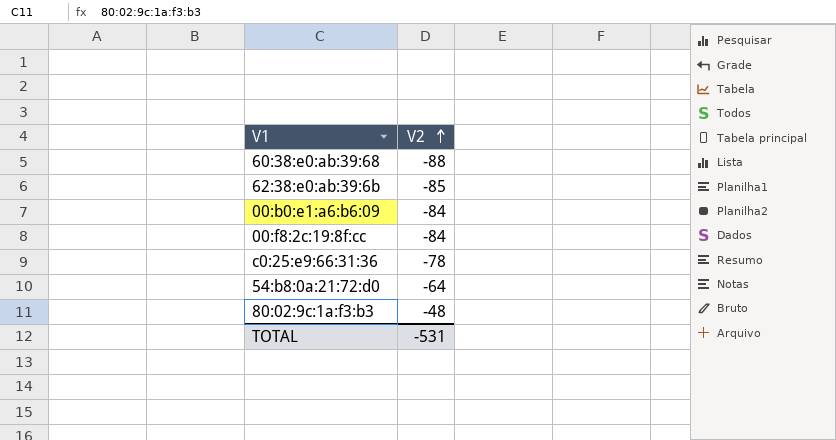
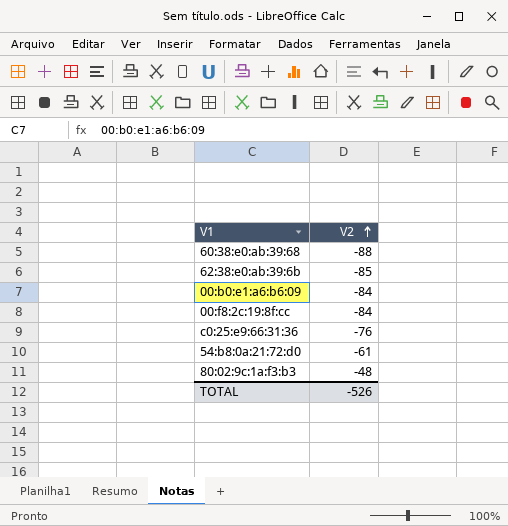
c0:25:e9:66:31:36 | V2: -78 -> -76
54:b8:0a:21:72:d0 | V2: -64 -> -61
TOTAL | V2: -531 -> -526

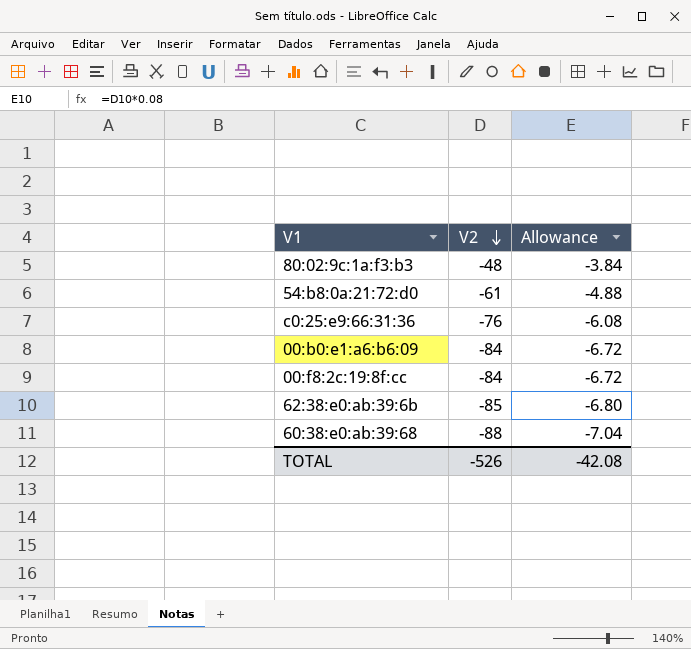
row order: V2 ascending -> V2 descending
column Allowance | formula: none -> [V2] * 0.08

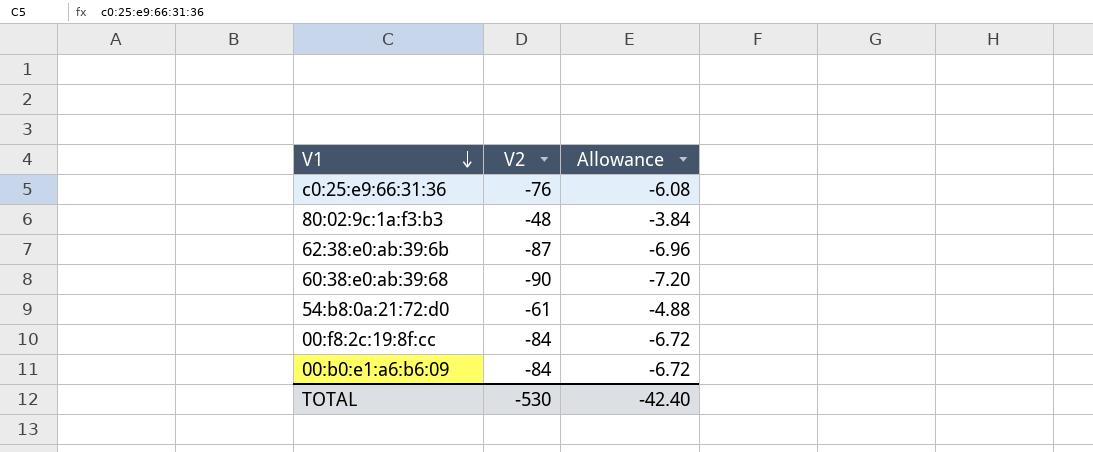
row order: V2 descending -> V1 descending
62:38:e0:ab:39:6b | V2: -85 -> -87
62:38:e0:ab:39:6b | Allowance: -6.80 -> -6.96
60:38:e0:ab:39:68 | V2: -88 -> -90
60:38:e0:ab:39:68 | Allowance: -7.04 -> -7.20
TOTAL | V2: -526 -> -530
TOTAL | Allowance: -42.08 -> -42.40

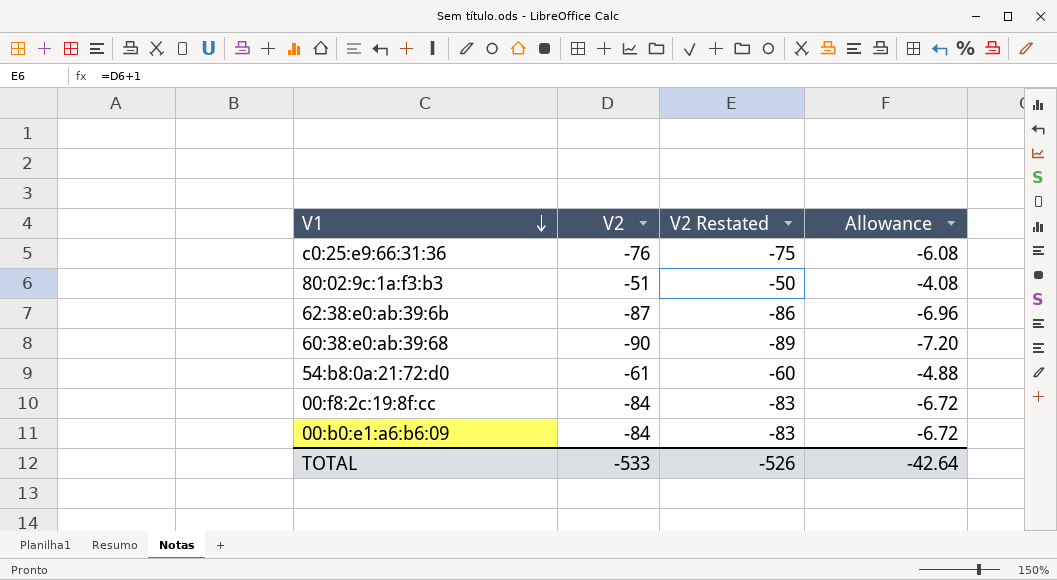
column V2 Restated | formula: none -> [V2] + 1
80:02:9c:1a:f3:b3 | V2: -48 -> -51
80:02:9c:1a:f3:b3 | Allowance: -3.84 -> -4.08
TOTAL | V2: -530 -> -533
TOTAL | Allowance: -42.40 -> -42.64

